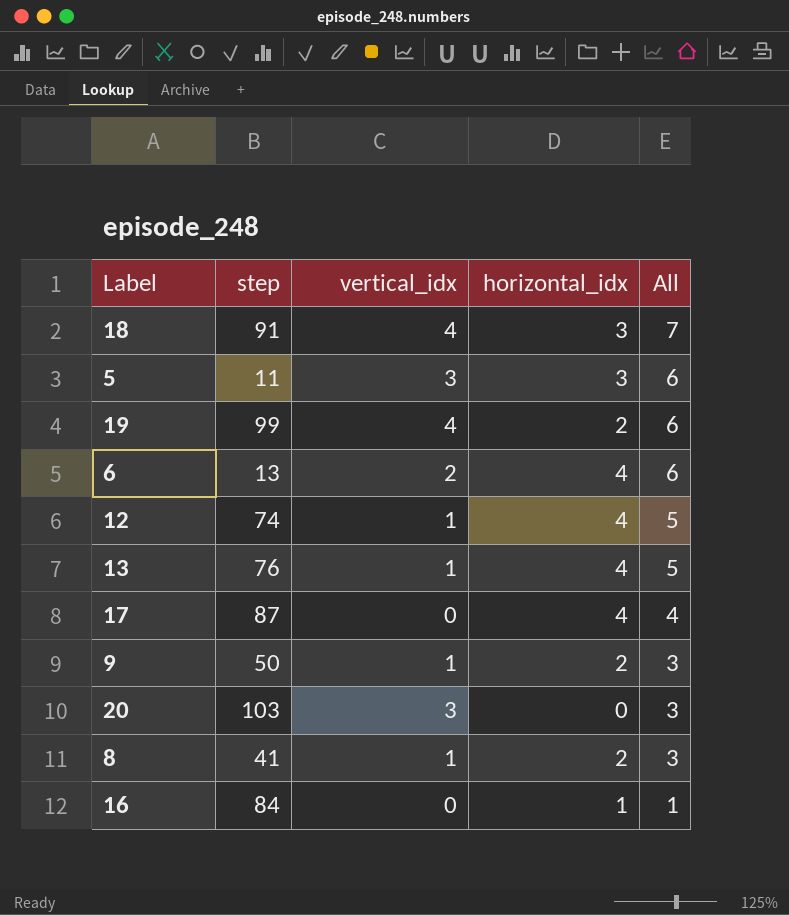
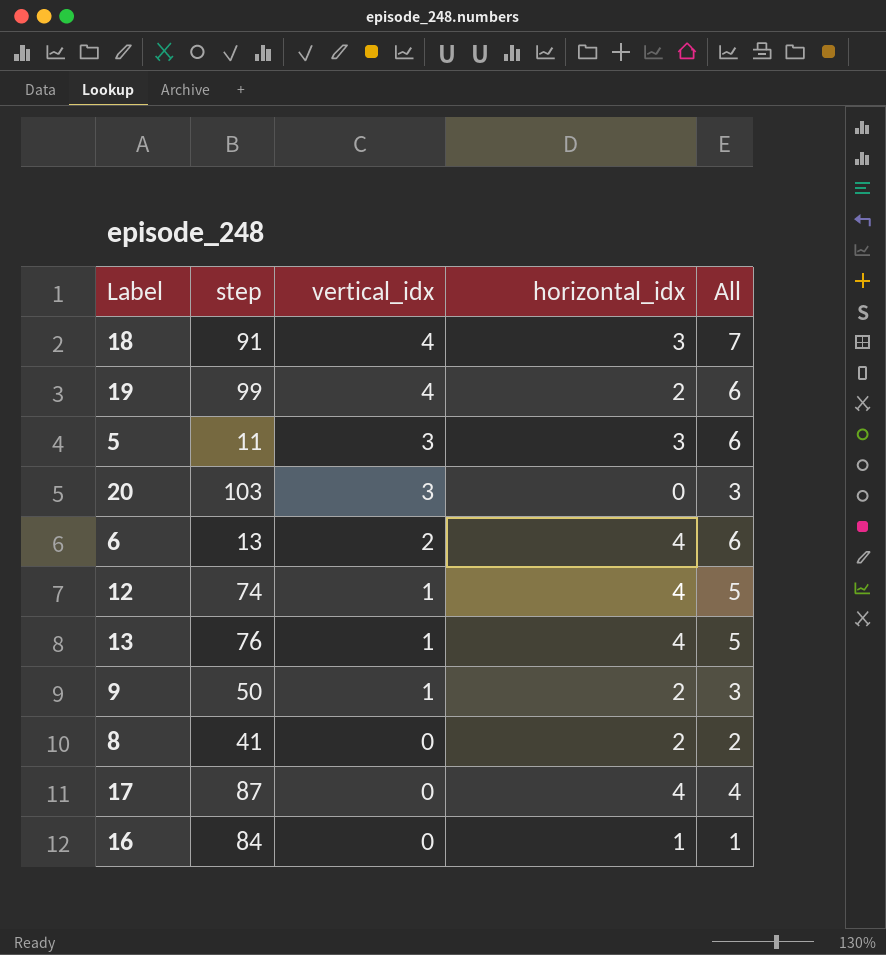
row order: All descending -> vertical_idx descending
8 | vertical_idx: 1 -> 0
8 | All: 3 -> 2

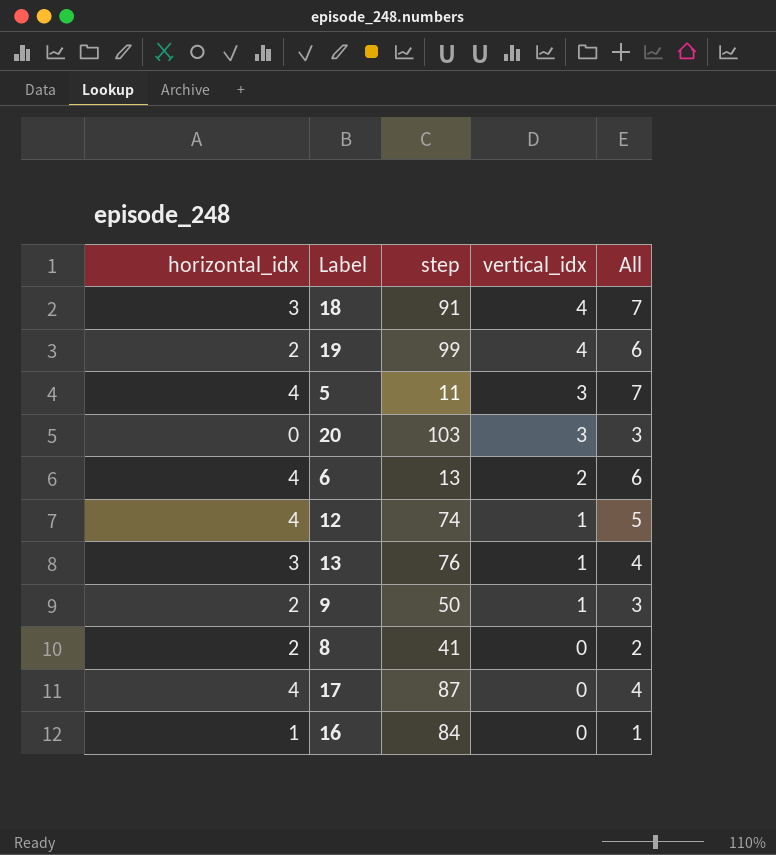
column horizontal_idx | position: 4 -> 1
5 | horizontal_idx: 3 -> 4
5 | All: 6 -> 7
13 | horizontal_idx: 4 -> 3
13 | All: 5 -> 4

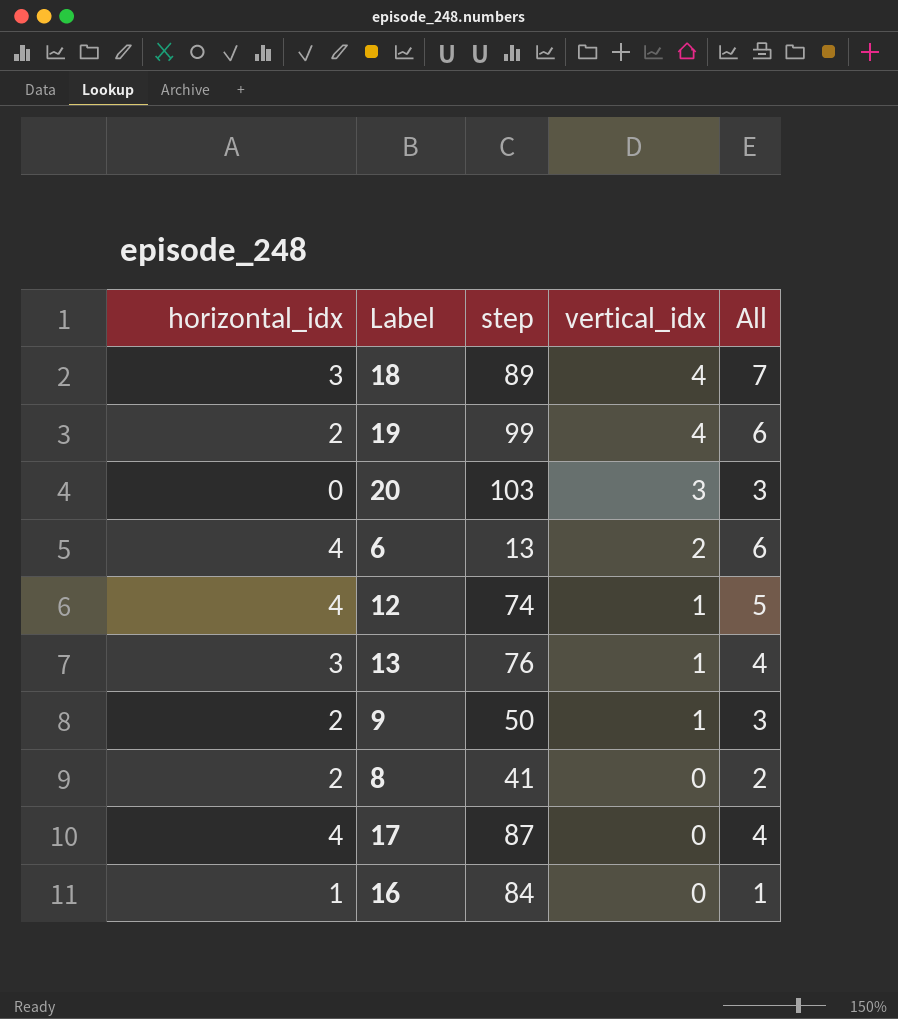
row 5: 4 | 11 | 3 | 7 -> none
18 | step: 91 -> 89

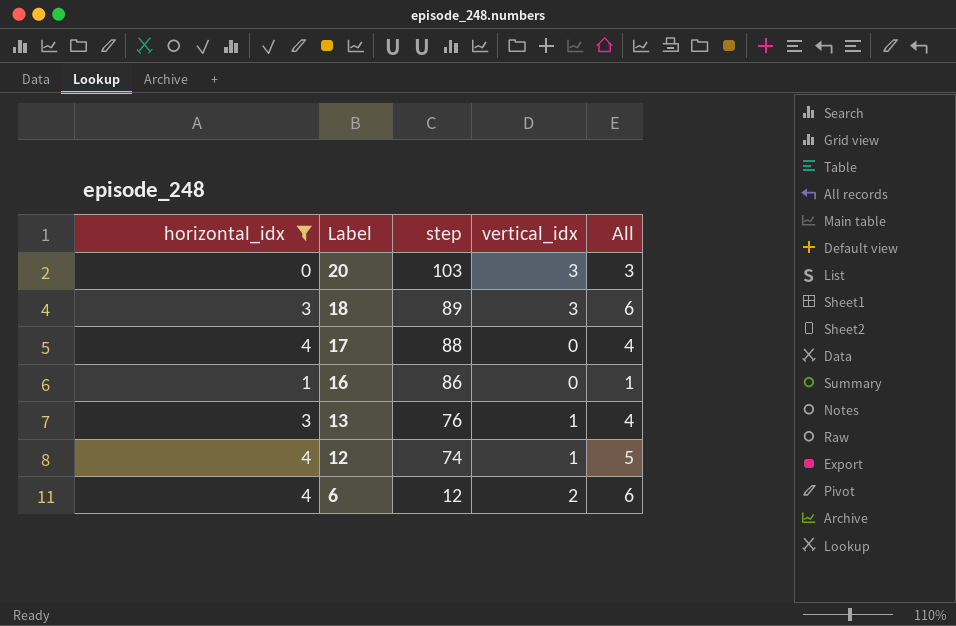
filter: none -> horizontal_idx != 2
row order: vertical_idx descending -> Label descending
18 | vertical_idx: 4 -> 3
18 | All: 7 -> 6
17 | step: 87 -> 88
16 | step: 84 -> 86
6 | step: 13 -> 12

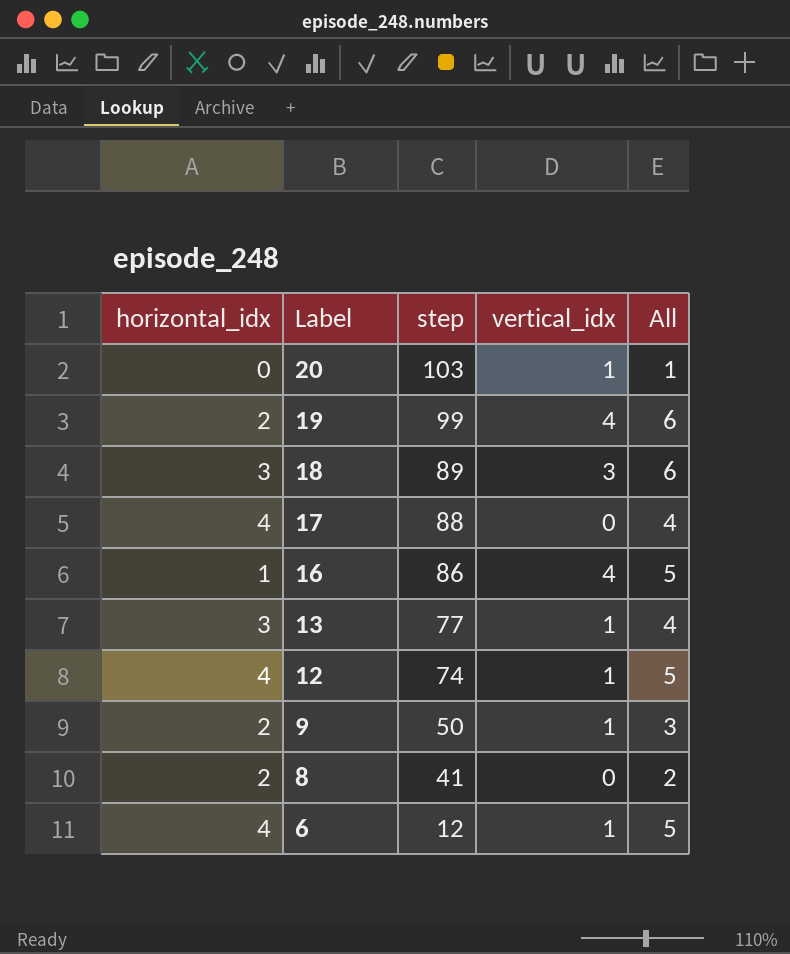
filter: horizontal_idx != 2 -> none
20 | vertical_idx: 3 -> 1
20 | All: 3 -> 1
16 | vertical_idx: 0 -> 4
16 | All: 1 -> 5
13 | step: 76 -> 77
6 | vertical_idx: 2 -> 1
6 | All: 6 -> 5

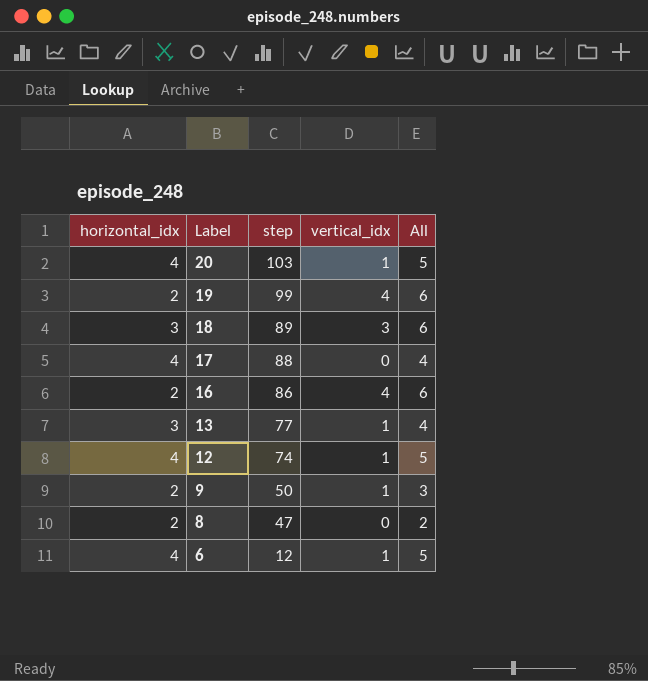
20 | horizontal_idx: 0 -> 4
20 | All: 1 -> 5
16 | horizontal_idx: 1 -> 2
16 | All: 5 -> 6
8 | step: 41 -> 47

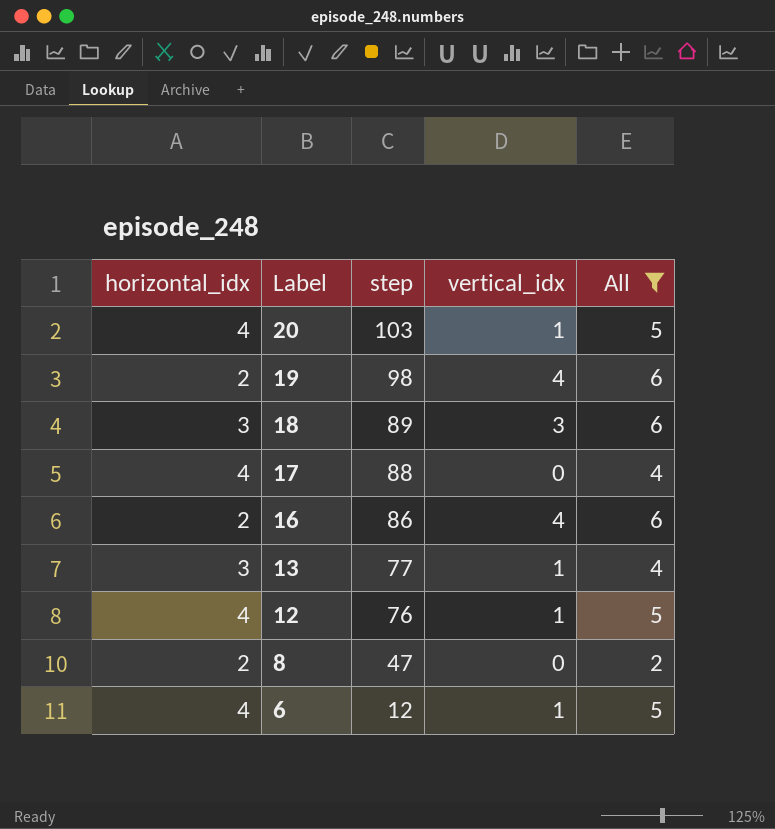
filter: none -> All != 3
19 | step: 99 -> 98
12 | step: 74 -> 76

